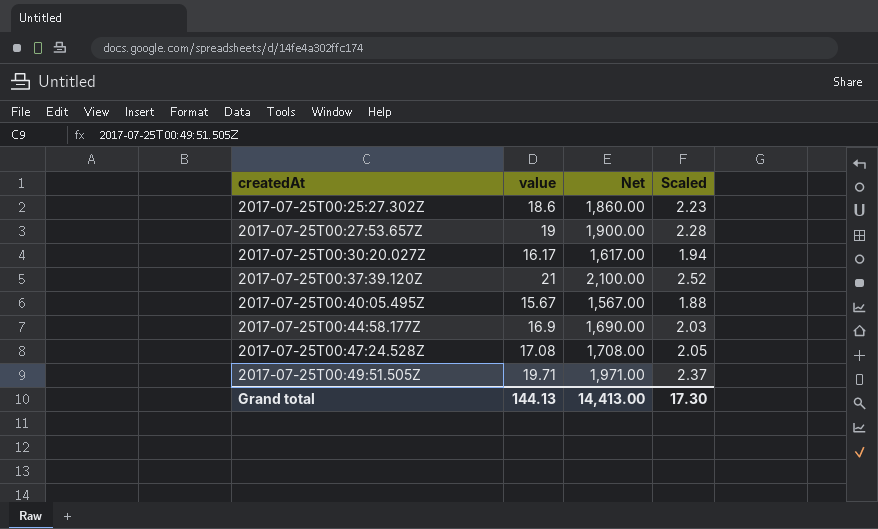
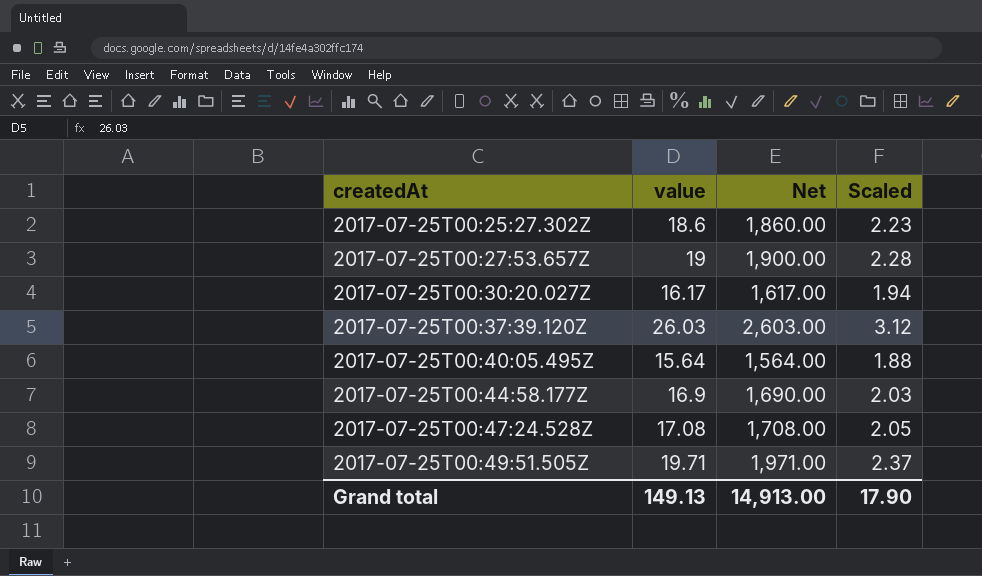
2017-07-25T00:37:39.120Z | value: 21 -> 26.03
2017-07-25T00:37:39.120Z | Net: 2,100.00 -> 2,603.00
2017-07-25T00:37:39.120Z | Scaled: 2.52 -> 3.12
2017-07-25T00:40:05.495Z | value: 15.67 -> 15.64
2017-07-25T00:40:05.495Z | Net: 1,567.00 -> 1,564.00
Grand total | value: 144.13 -> 149.13
Grand total | Net: 14,413.00 -> 14,913.00
Grand total | Scaled: 17.30 -> 17.90

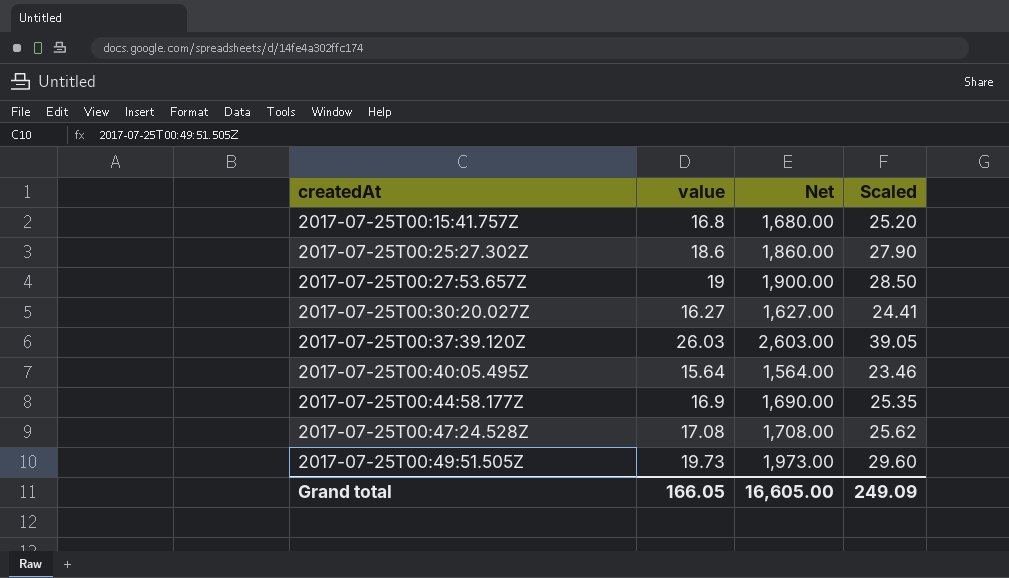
column Scaled | formula: [value] * 0.12 -> [value] * 1.5
row 2017-07-25T00:15:41.757Z: none -> 16.8 | 1,680.00 | 25.20
2017-07-25T00:30:20.027Z | value: 16.17 -> 16.27
2017-07-25T00:30:20.027Z | Net: 1,617.00 -> 1,627.00
2017-07-25T00:49:51.505Z | value: 19.71 -> 19.73
2017-07-25T00:49:51.505Z | Net: 1,971.00 -> 1,973.00
Grand total | value: 149.13 -> 166.05
Grand total | Net: 14,913.00 -> 16,605.00
Grand total | Scaled: 17.90 -> 249.09

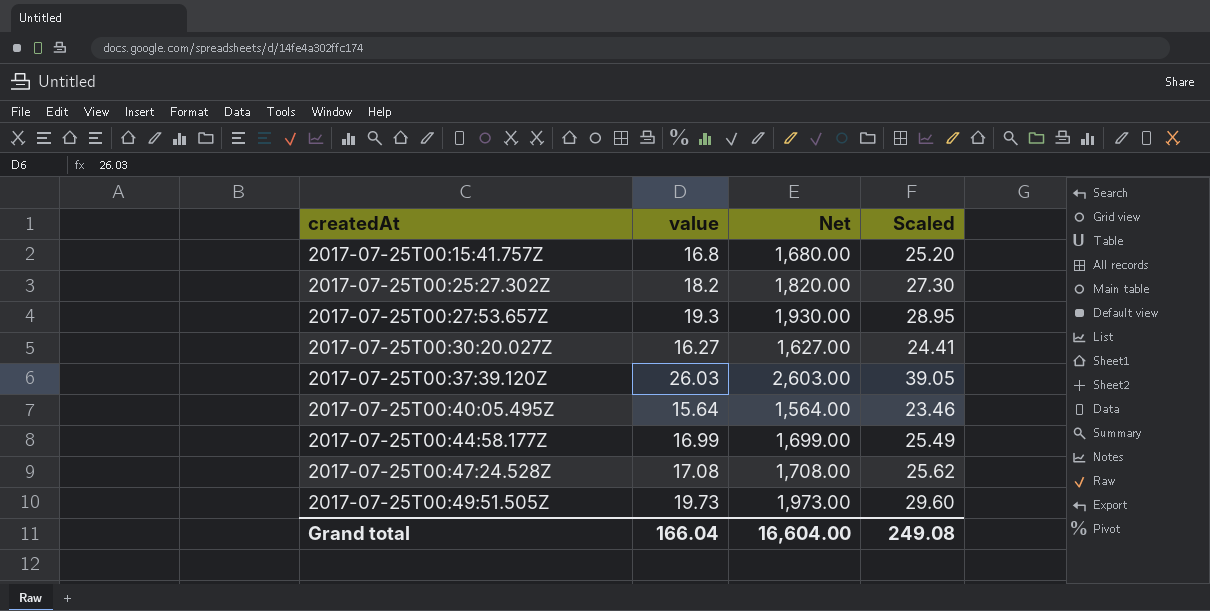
2017-07-25T00:25:27.302Z | value: 18.6 -> 18.2
2017-07-25T00:25:27.302Z | Net: 1,860.00 -> 1,820.00
2017-07-25T00:25:27.302Z | Scaled: 27.90 -> 27.30
2017-07-25T00:27:53.657Z | value: 19 -> 19.3
2017-07-25T00:27:53.657Z | Net: 1,900.00 -> 1,930.00
2017-07-25T00:27:53.657Z | Scaled: 28.50 -> 28.95
2017-07-25T00:44:58.177Z | value: 16.9 -> 16.99
2017-07-25T00:44:58.177Z | Net: 1,690.00 -> 1,699.00
2017-07-25T00:44:58.177Z | Scaled: 25.35 -> 25.49
Grand total | value: 166.05 -> 166.04
Grand total | Net: 16,605.00 -> 16,604.00
Grand total | Scaled: 249.09 -> 249.08

